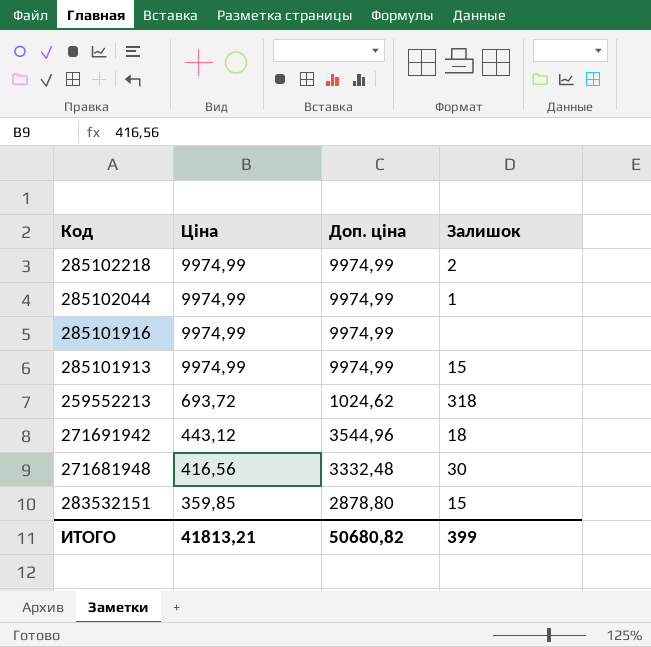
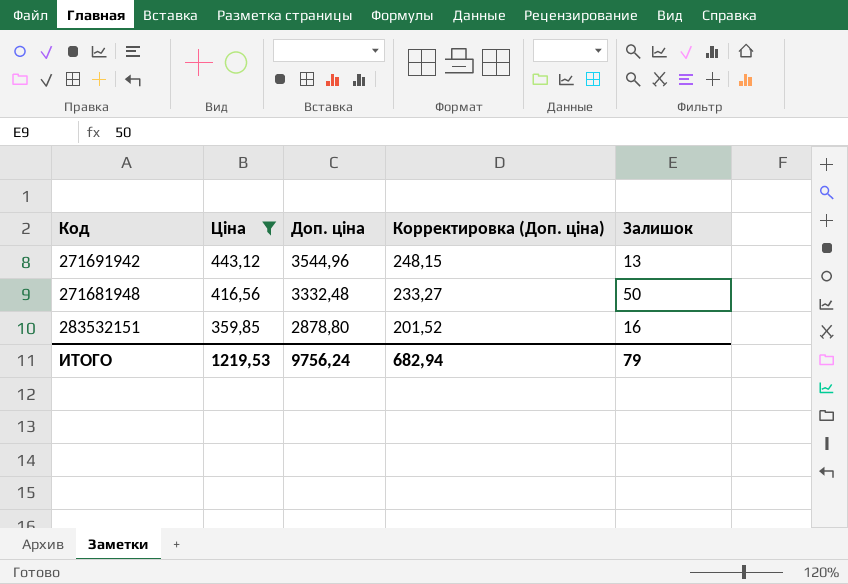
filter: none -> Ціна <= 443,12
column Корректировка (Доп. ціна) | formula: none -> [Доп. ціна] * 0,07
271691942 | Залишок: 18 -> 13
271681948 | Залишок: 30 -> 50
283532151 | Залишок: 15 -> 16
ИТОГО | Ціна: 41813,21 -> 1219,53
ИТОГО | Доп. ціна: 50680,82 -> 9756,24
ИТОГО | Залишок: 399 -> 79

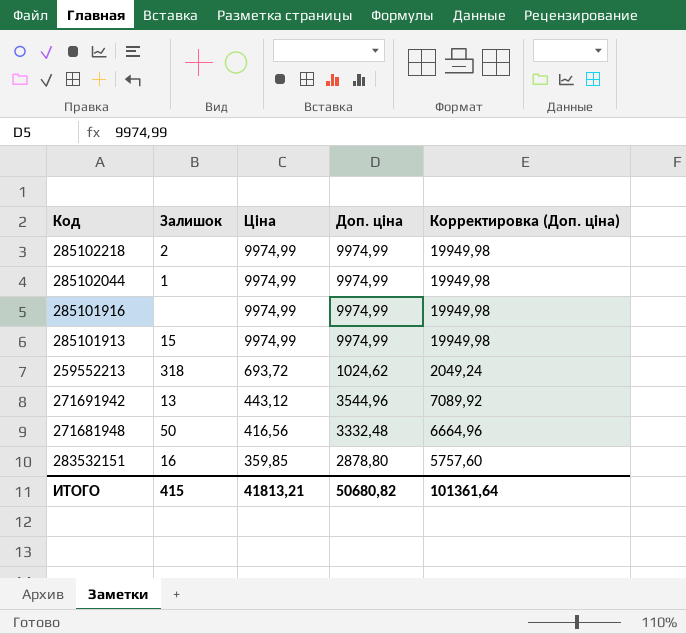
filter: Ціна <= 443,12 -> none
column Залишок | position: 5 -> 2
column Корректировка (Доп. ціна) | formula: [Доп. ціна] * 0,07 -> [Доп. ціна] * 2
ИТОГО | Залишок: 79 -> 415
ИТОГО | Ціна: 1219,53 -> 41813,21
ИТОГО | Доп. ціна: 9756,24 -> 50680,82
ИТОГО | Корректировка (Доп. ціна): 682,94 -> 101361,64

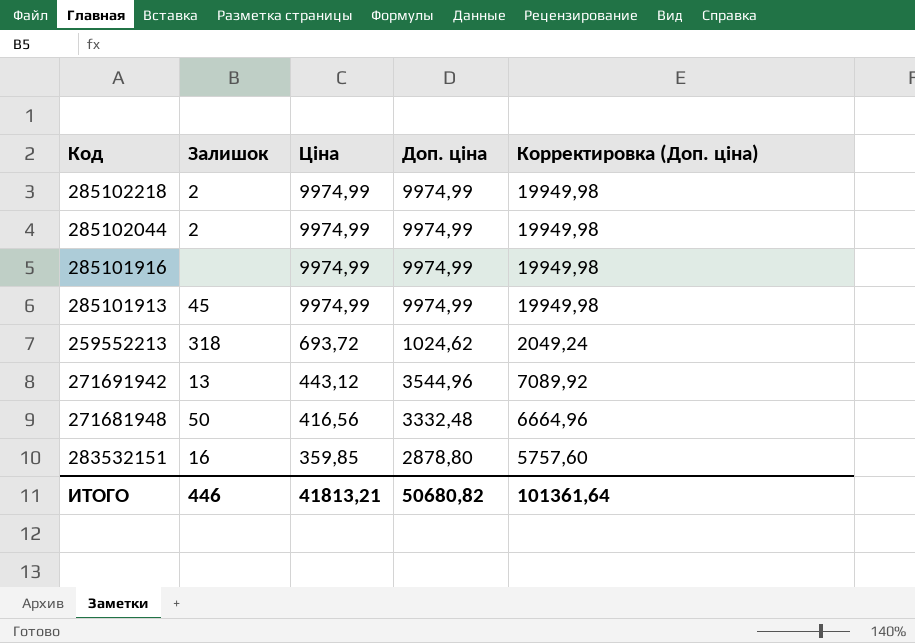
285102044 | Залишок: 1 -> 2
285101913 | Залишок: 15 -> 45
ИТОГО | Залишок: 415 -> 446

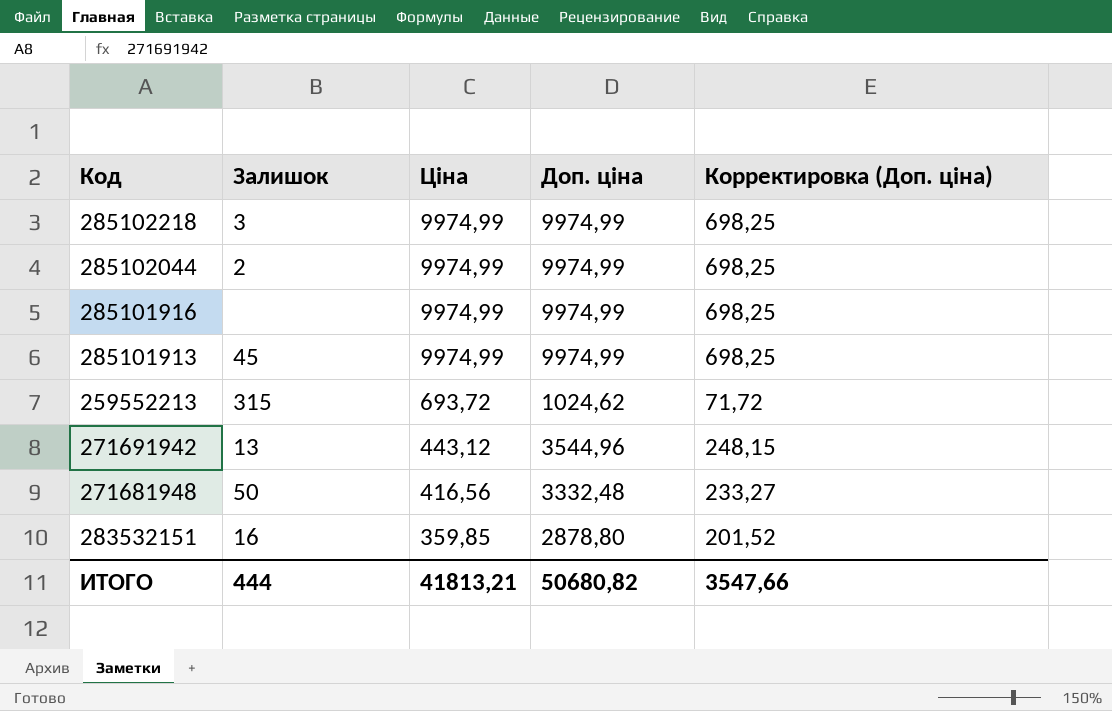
column Корректировка (Доп. ціна) | formula: [Доп. ціна] * 2 -> [Доп. ціна] * 0,07
285102218 | Залишок: 2 -> 3
259552213 | Залишок: 318 -> 315
ИТОГО | Залишок: 446 -> 444
ИТОГО | Корректировка (Доп. ціна): 101361,64 -> 3547,66

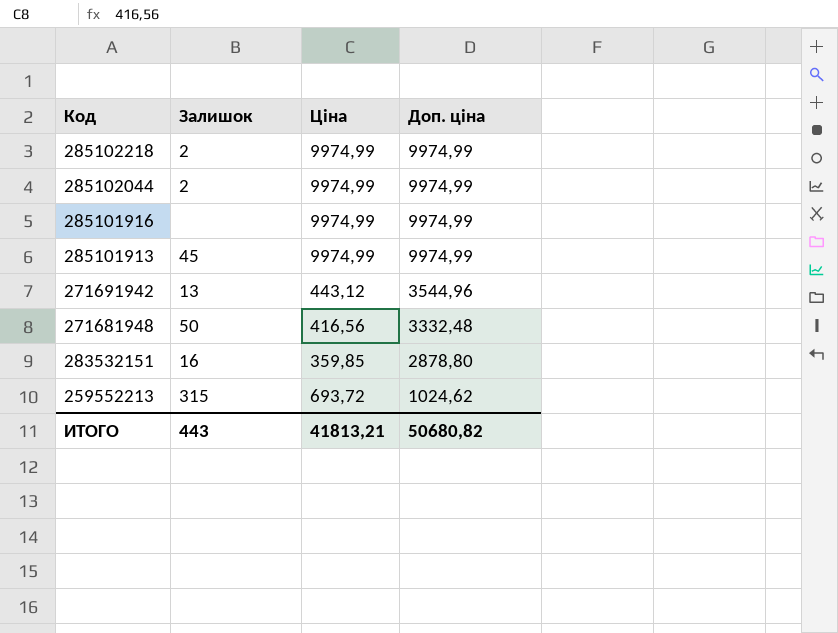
row order: Ціна descending -> Доп. ціна descending
column Корректировка (Доп. ціна) | formula: [Доп. ціна] * 0,07 -> none
285102218 | Залишок: 3 -> 2
ИТОГО | Залишок: 444 -> 443

